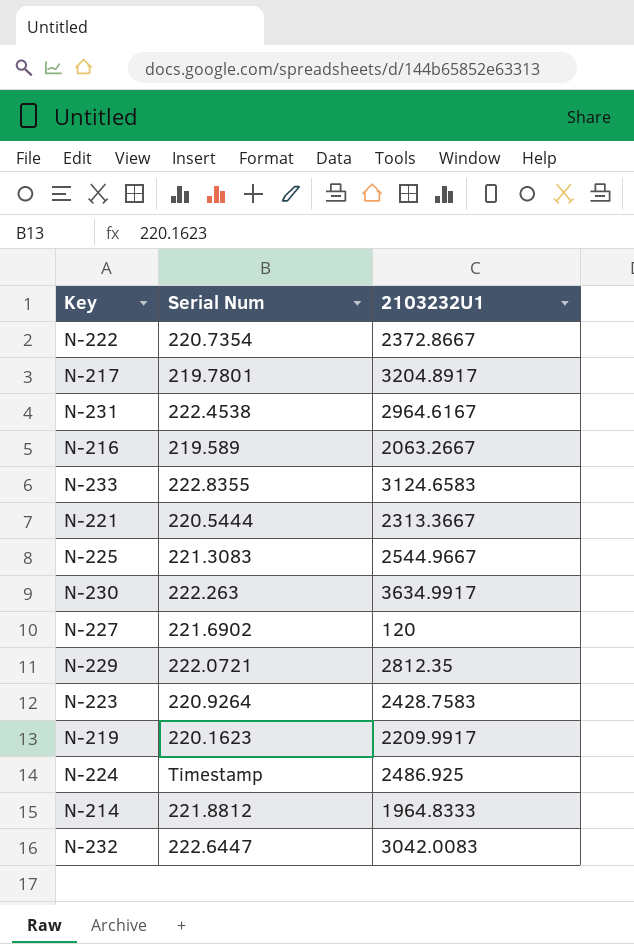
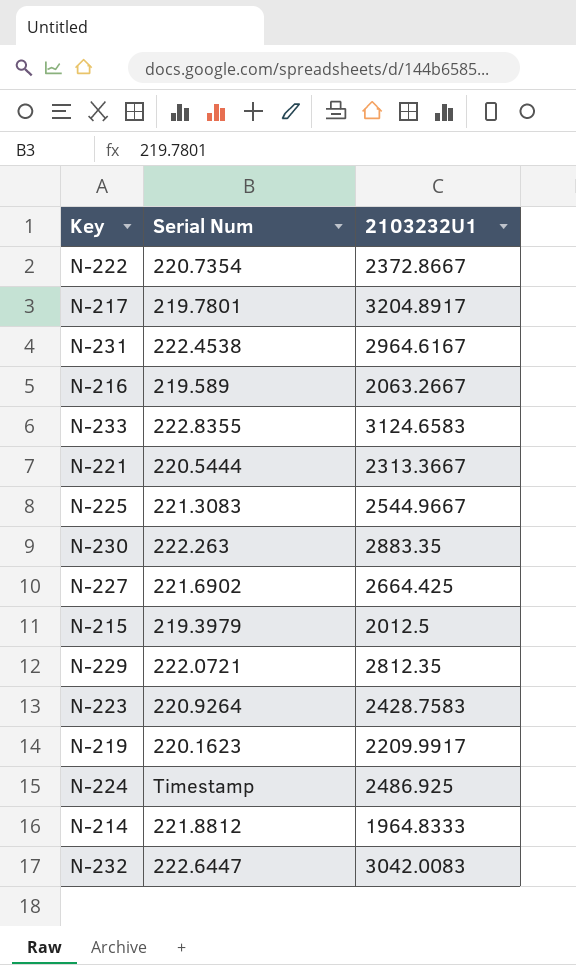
N-230 | 2103232U1: 3634.9917 -> 2883.35
N-227 | 2103232U1: 120 -> 2664.425
row N-215: none -> 219.3979 | 2012.5

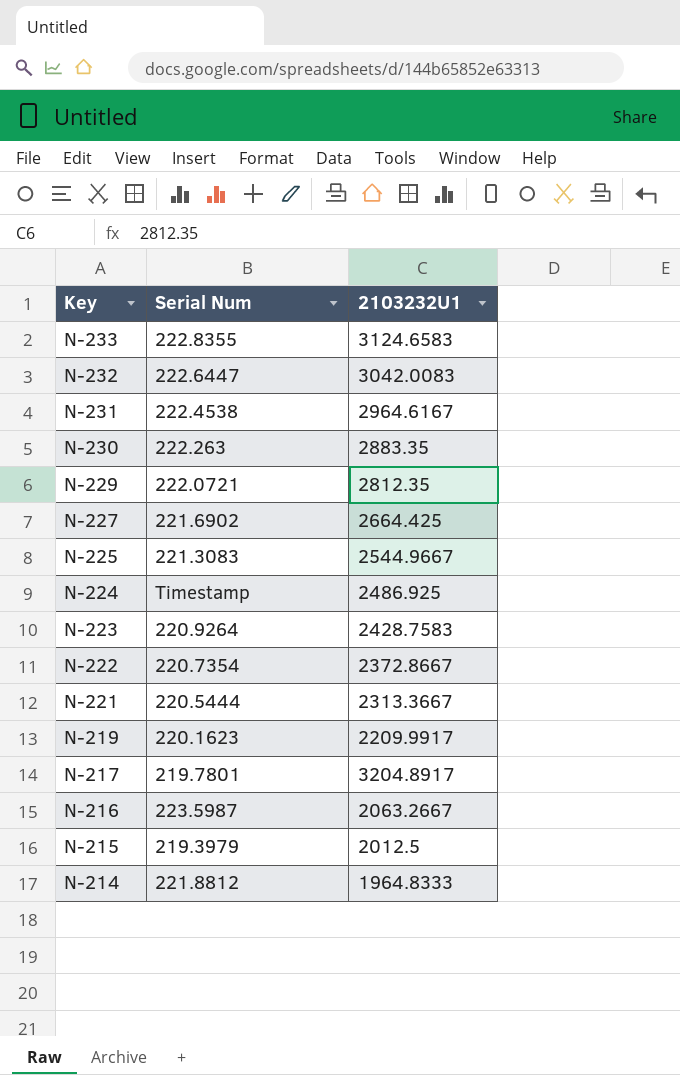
row order: none -> Key descending
N-216 | Serial Num: 219.589 -> 223.5987

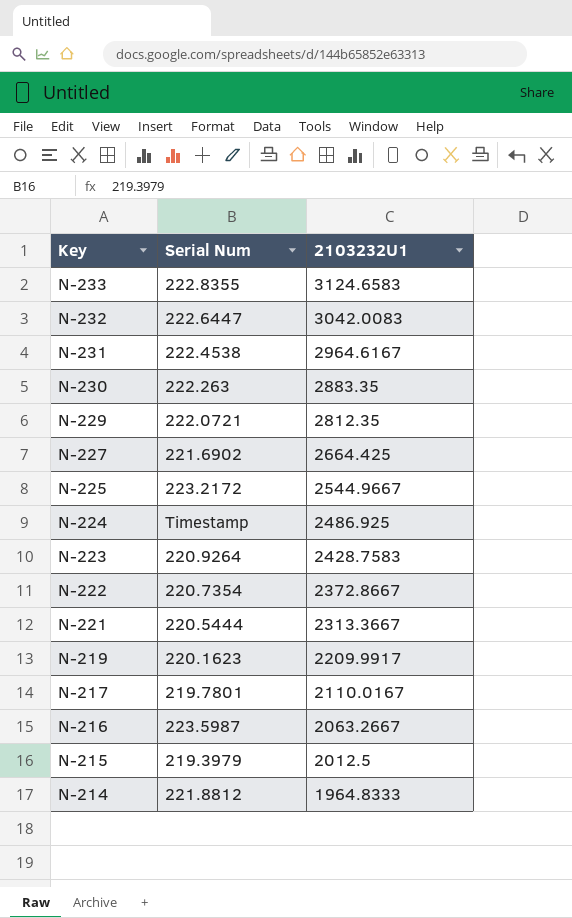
N-225 | Serial Num: 221.3083 -> 223.2172
N-217 | 2103232U1: 3204.8917 -> 2110.0167

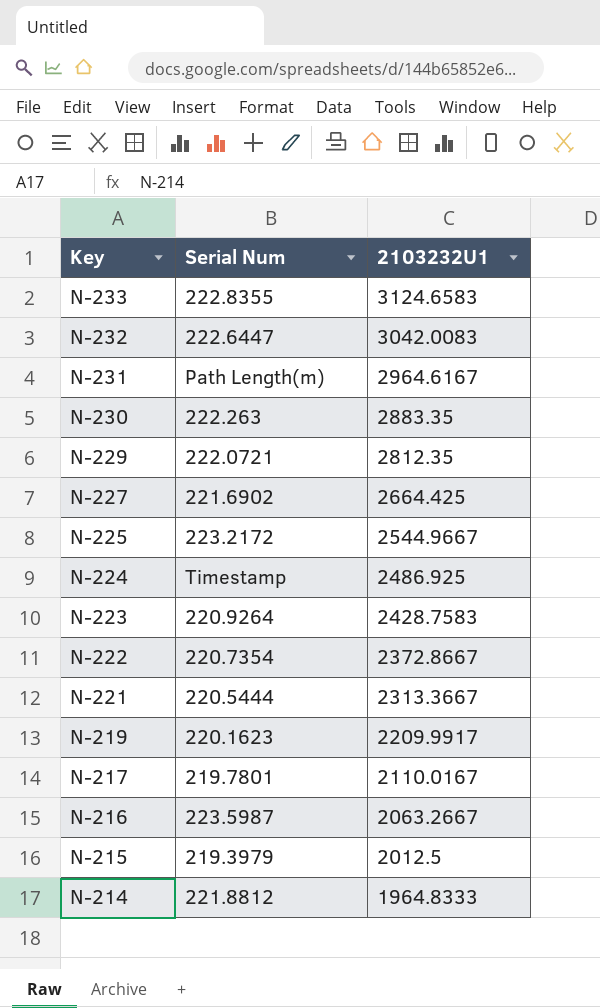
N-231 | Serial Num: 222.4538 -> Path Length(m)

